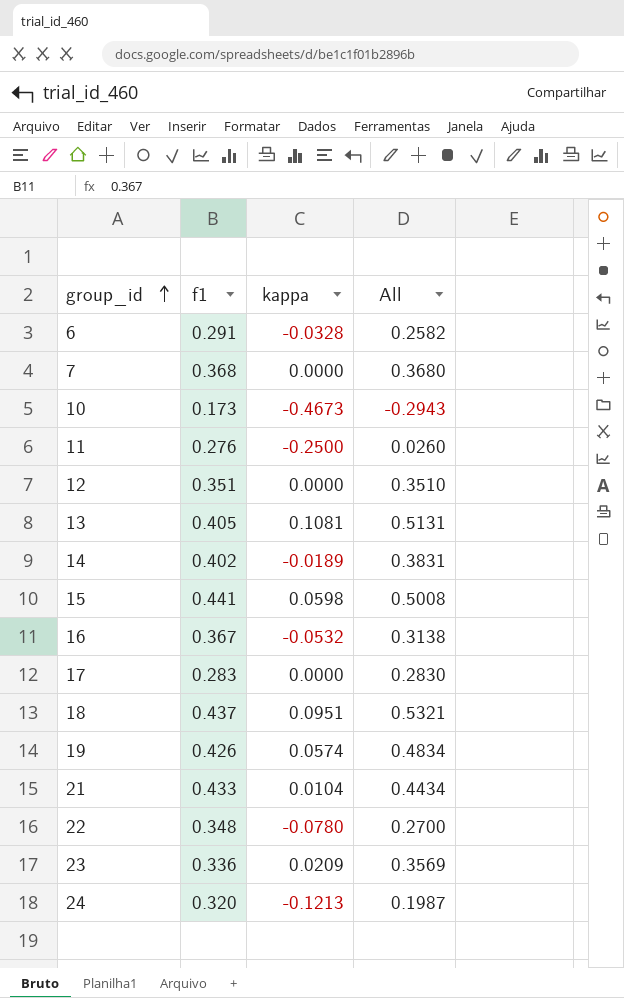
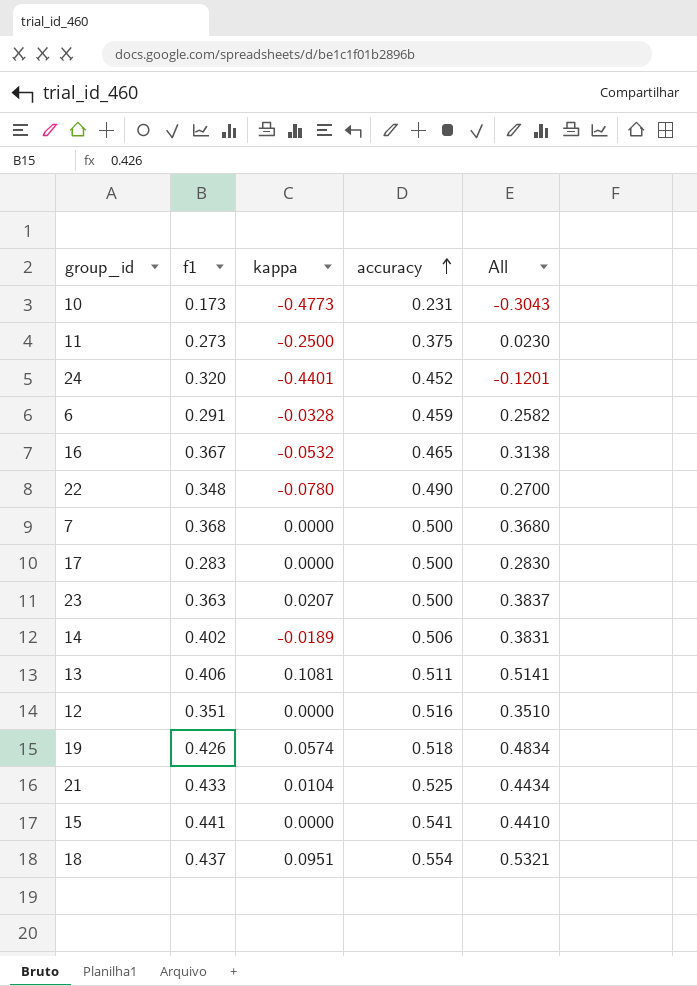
row order: group_id ascending -> accuracy ascending
column accuracy | position: none -> 4
10 | kappa: -0.4673 -> -0.4773
10 | All: -0.2943 -> -0.3043
11 | f1: 0.276 -> 0.273
11 | All: 0.0260 -> 0.0230
24 | kappa: -0.1213 -> -0.4401
24 | All: 0.1987 -> -0.1201
23 | f1: 0.336 -> 0.363
23 | kappa: 0.0209 -> 0.0207
23 | All: 0.3569 -> 0.3837
13 | f1: 0.405 -> 0.406
13 | All: 0.5131 -> 0.5141
15 | kappa: 0.0598 -> 0.0000
15 | All: 0.5008 -> 0.4410

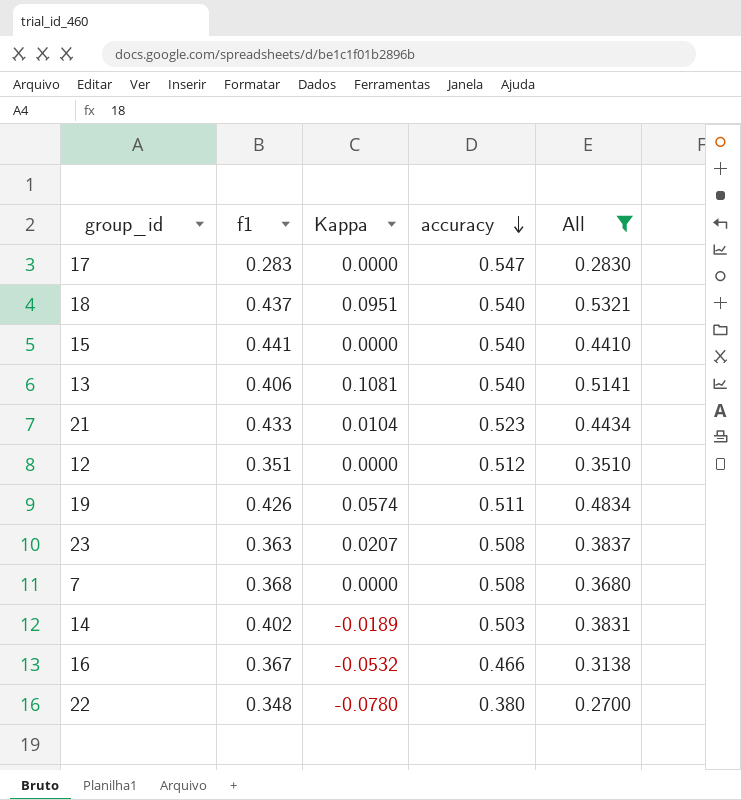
filter: none -> All >= 0.2700
row order: accuracy ascending -> accuracy descending
column name: kappa -> Kappa
17 | accuracy: 0.500 -> 0.547
18 | accuracy: 0.554 -> 0.540
15 | accuracy: 0.541 -> 0.540
13 | accuracy: 0.511 -> 0.540
21 | accuracy: 0.525 -> 0.523
12 | accuracy: 0.516 -> 0.512
19 | accuracy: 0.518 -> 0.511
23 | accuracy: 0.500 -> 0.508
7 | accuracy: 0.500 -> 0.508
14 | accuracy: 0.506 -> 0.503
16 | accuracy: 0.465 -> 0.466
22 | accuracy: 0.490 -> 0.380

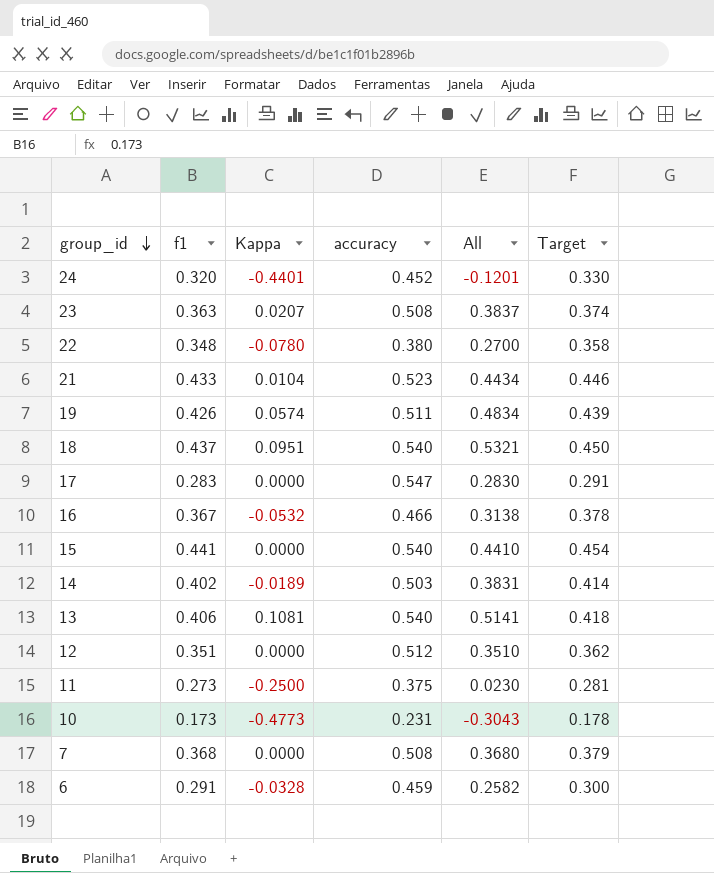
filter: All >= 0.2700 -> none
row order: accuracy descending -> group_id descending
column Target | formula: none -> [f1] * 1.03

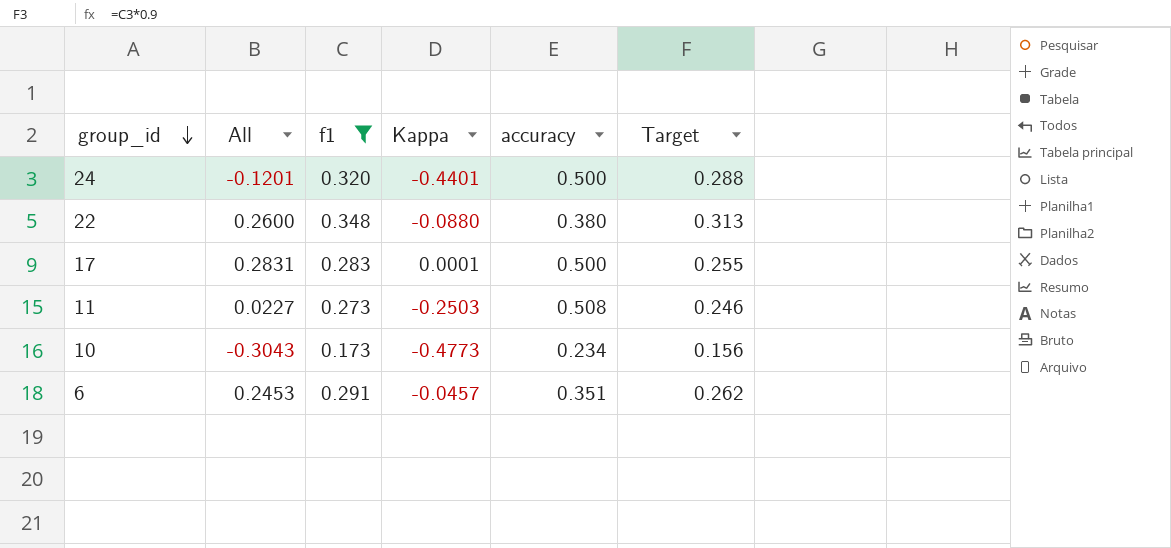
filter: none -> f1 <= 0.348
column All | position: 5 -> 2
column Target | formula: [f1] * 1.03 -> [f1] * 0.9
24 | accuracy: 0.452 -> 0.500
22 | All: 0.2700 -> 0.2600
22 | Kappa: -0.0780 -> -0.0880
17 | All: 0.2830 -> 0.2831
17 | Kappa: 0.0000 -> 0.0001
17 | accuracy: 0.547 -> 0.500
11 | All: 0.0230 -> 0.0227
11 | Kappa: -0.2500 -> -0.2503
11 | accuracy: 0.375 -> 0.508
10 | accuracy: 0.231 -> 0.234
6 | All: 0.2582 -> 0.2453
6 | Kappa: -0.0328 -> -0.0457
6 | accuracy: 0.459 -> 0.351

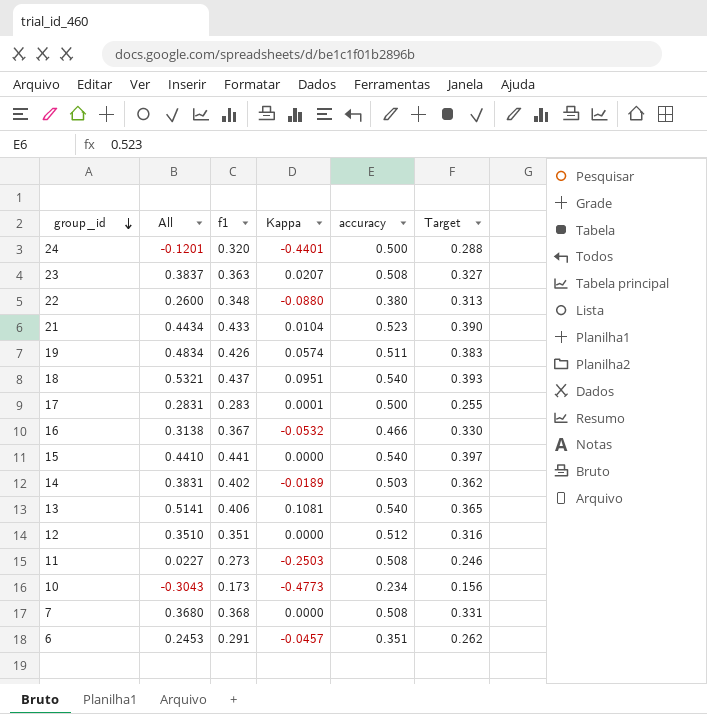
filter: f1 <= 0.348 -> none

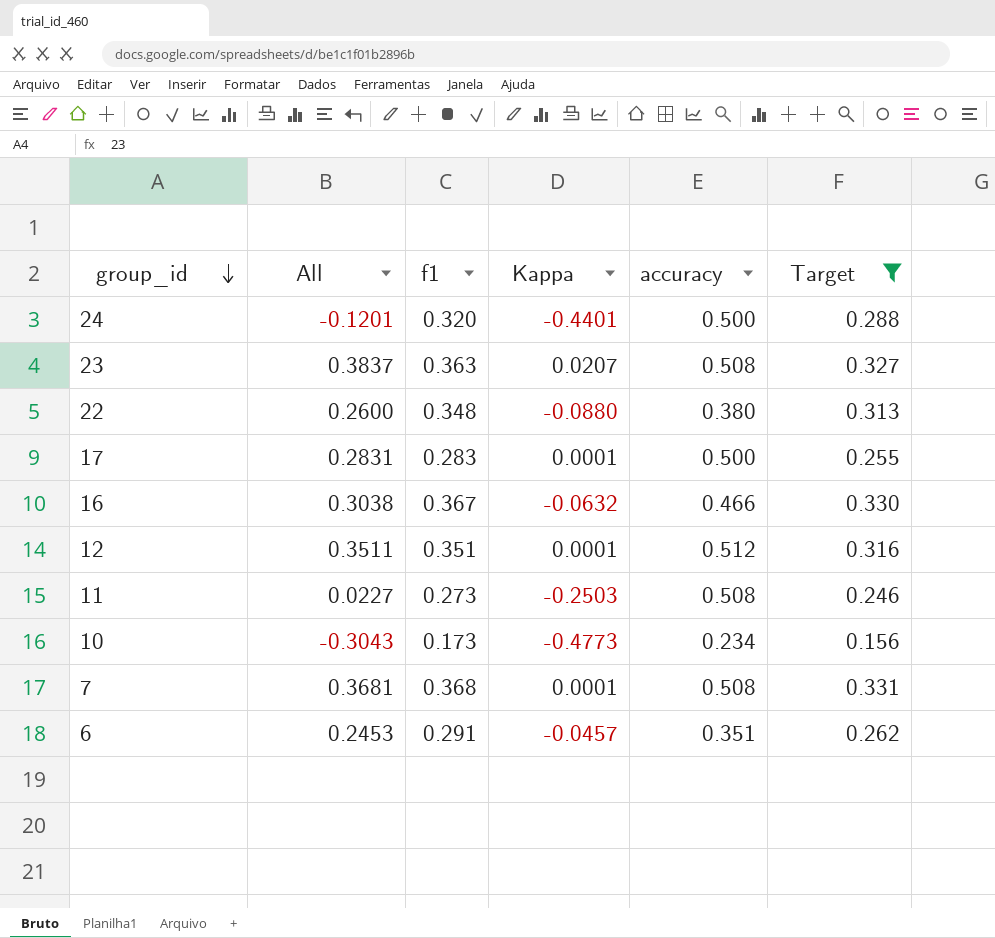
filter: none -> Target <= 0.331
16 | All: 0.3138 -> 0.3038
16 | Kappa: -0.0532 -> -0.0632
12 | All: 0.3510 -> 0.3511
12 | Kappa: 0.0000 -> 0.0001
7 | All: 0.3680 -> 0.3681
7 | Kappa: 0.0000 -> 0.0001

